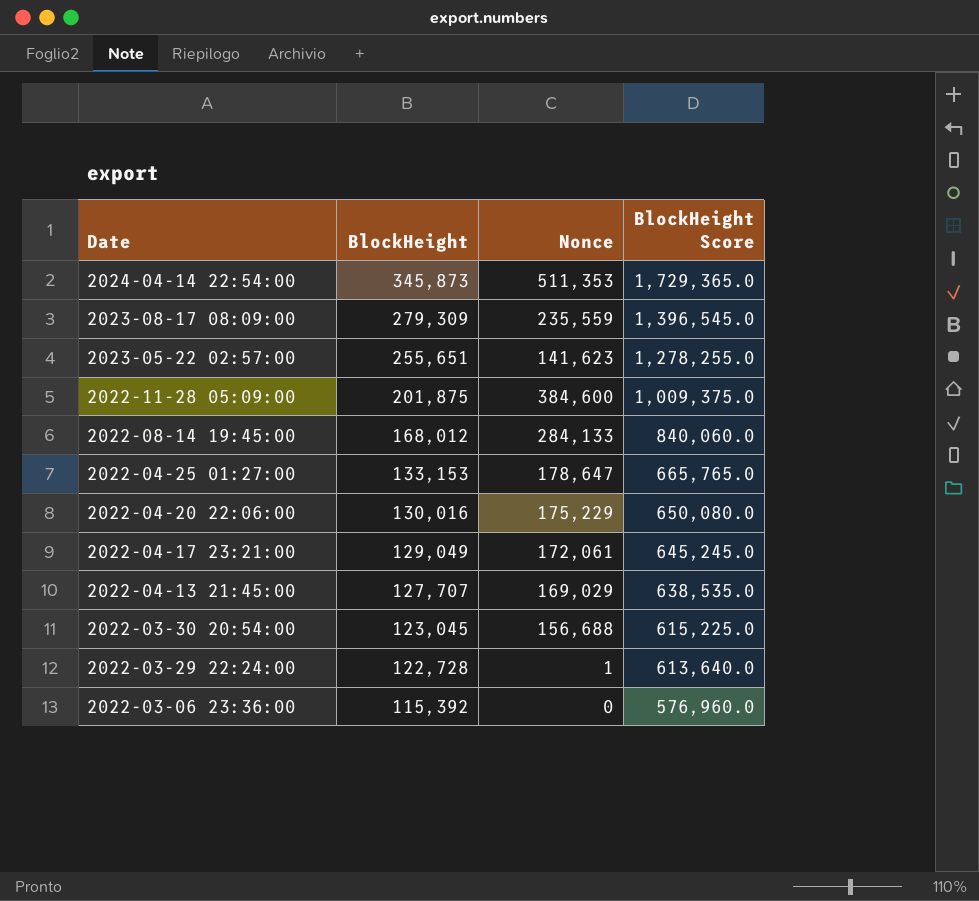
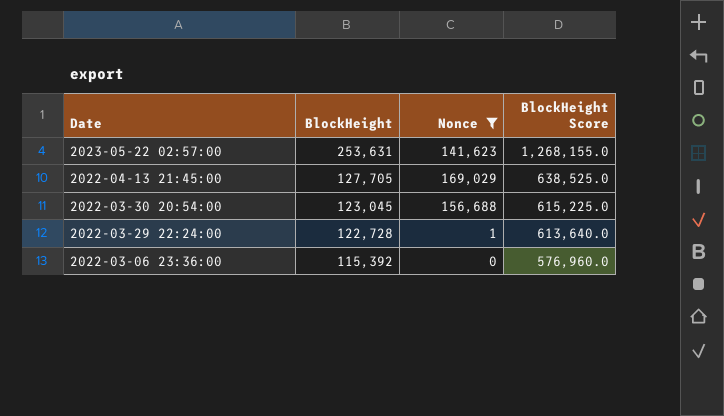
filter: none -> Nonce <= 169,029
2023-05-22 02:57:00 | BlockHeight: 255,651 -> 253,631
2023-05-22 02:57:00 | BlockHeight Score: 1,278,255.0 -> 1,268,155.0
2022-04-13 21:45:00 | BlockHeight: 127,707 -> 127,705
2022-04-13 21:45:00 | BlockHeight Score: 638,535.0 -> 638,525.0

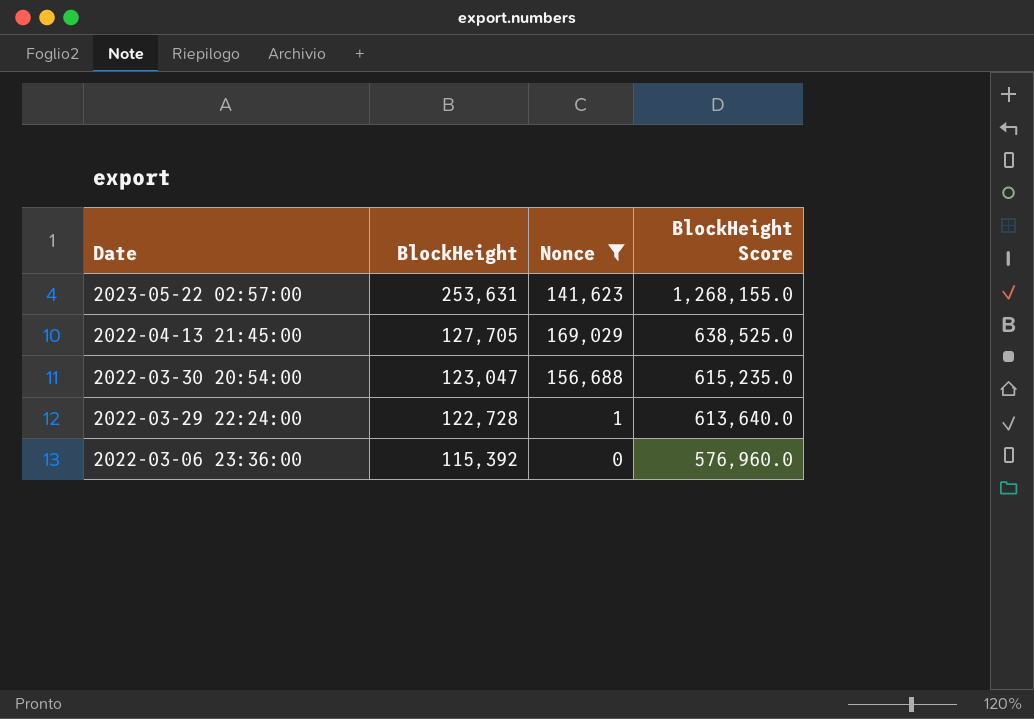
2022-03-30 20:54:00 | BlockHeight: 123,045 -> 123,047
2022-03-30 20:54:00 | BlockHeight Score: 615,225.0 -> 615,235.0

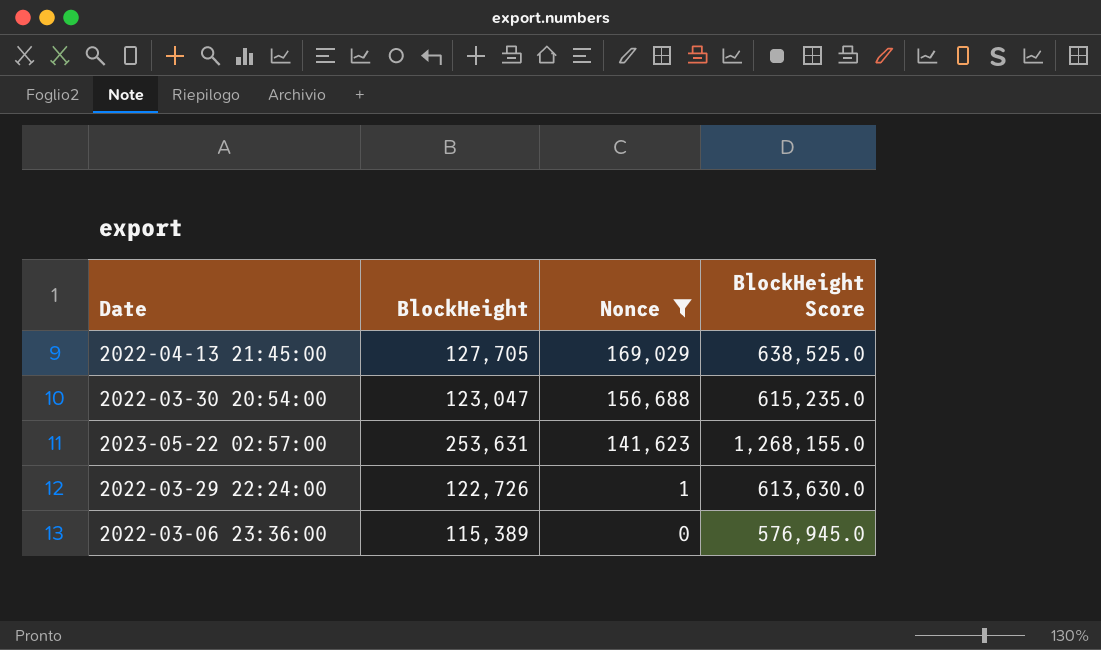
row order: Date descending -> Nonce descending
2022-03-29 22:24:00 | BlockHeight: 122,728 -> 122,726
2022-03-29 22:24:00 | BlockHeight Score: 613,640.0 -> 613,630.0
2022-03-06 23:36:00 | BlockHeight: 115,392 -> 115,389
2022-03-06 23:36:00 | BlockHeight Score: 576,960.0 -> 576,945.0

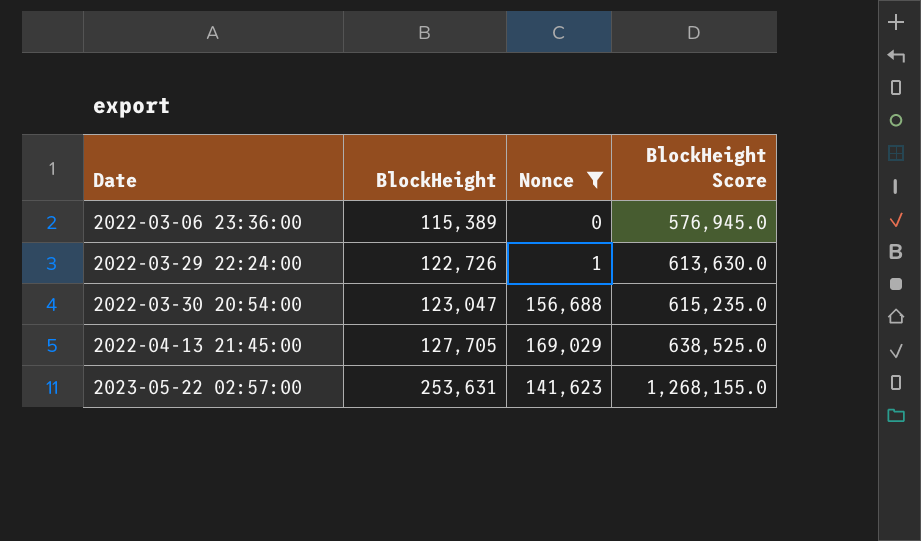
row order: Nonce descending -> Date ascending

